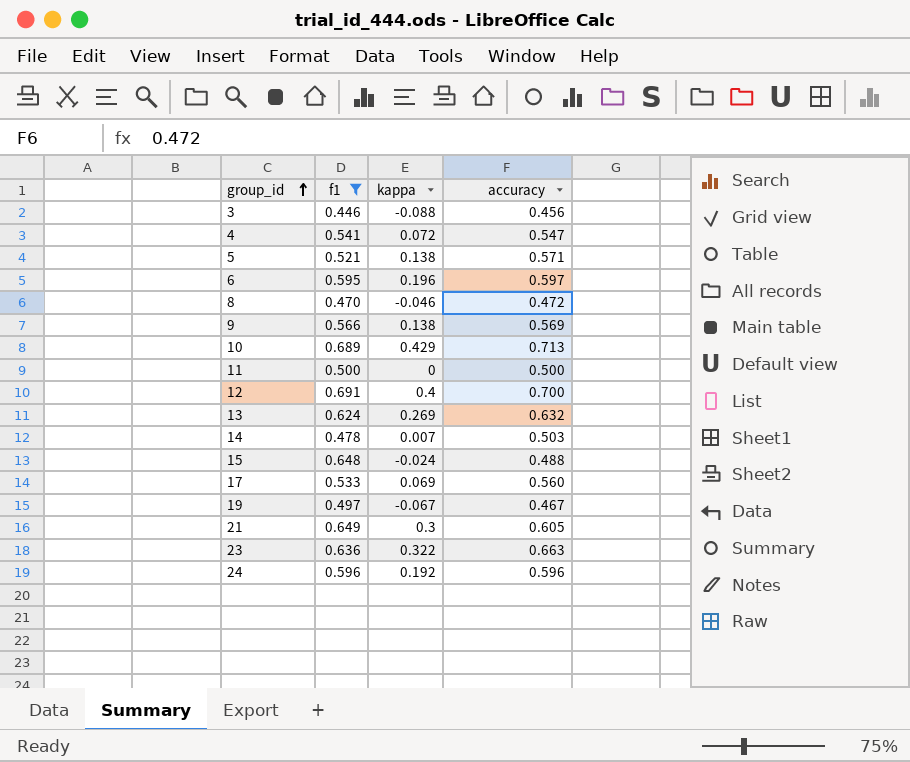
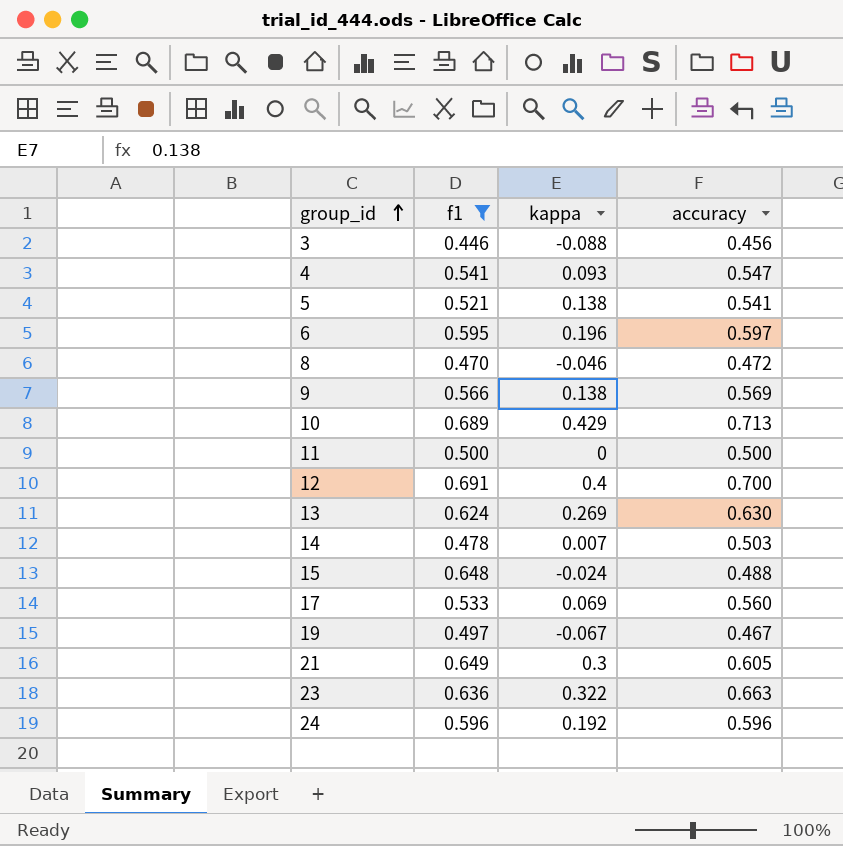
4 | kappa: 0.072 -> 0.093
5 | accuracy: 0.571 -> 0.541
13 | accuracy: 0.632 -> 0.630

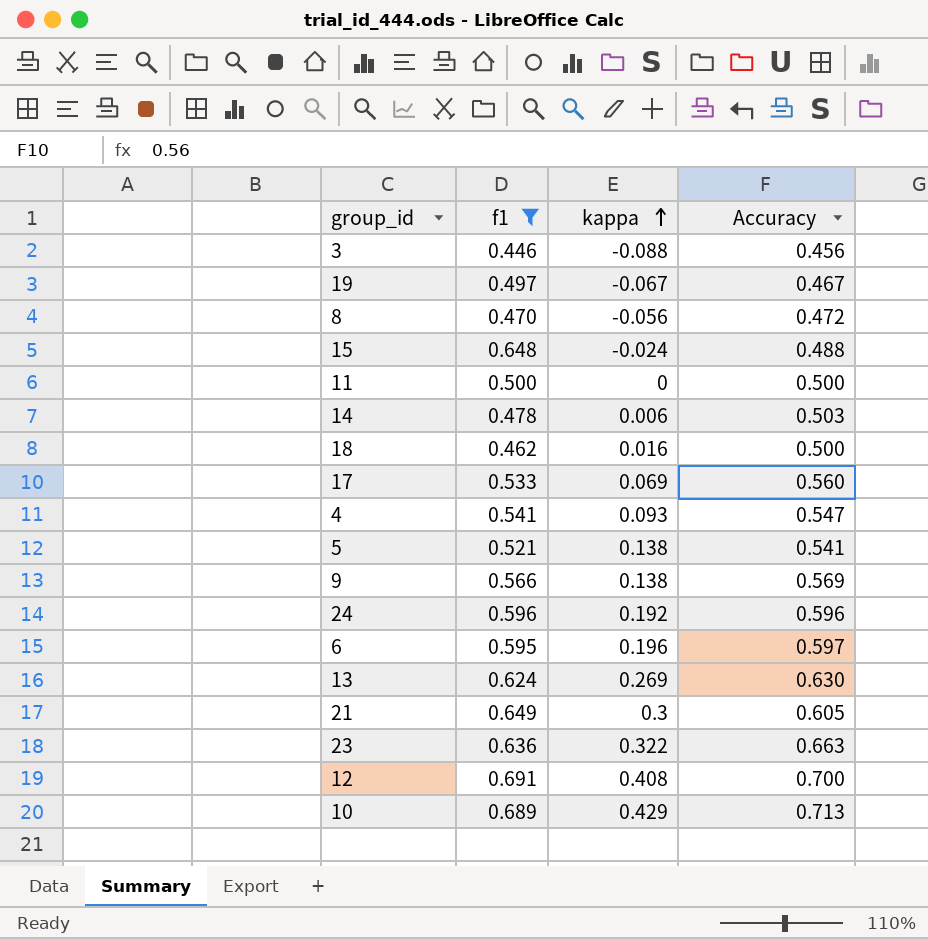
row order: group_id ascending -> kappa ascending
column name: accuracy -> Accuracy
8 | kappa: -0.046 -> -0.056
14 | kappa: 0.007 -> 0.006
row 18: none -> 0.462 | 0.016 | 0.500
12 | kappa: 0.4 -> 0.408

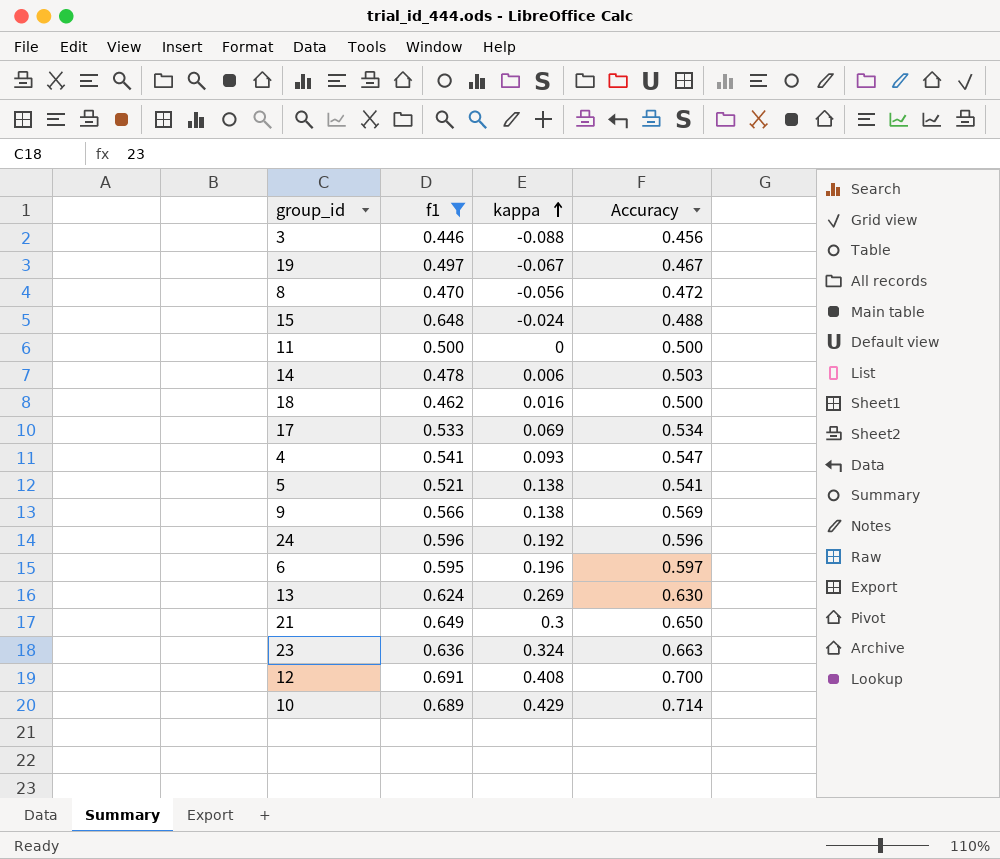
17 | Accuracy: 0.560 -> 0.534
21 | Accuracy: 0.605 -> 0.650
23 | kappa: 0.322 -> 0.324
10 | Accuracy: 0.713 -> 0.714

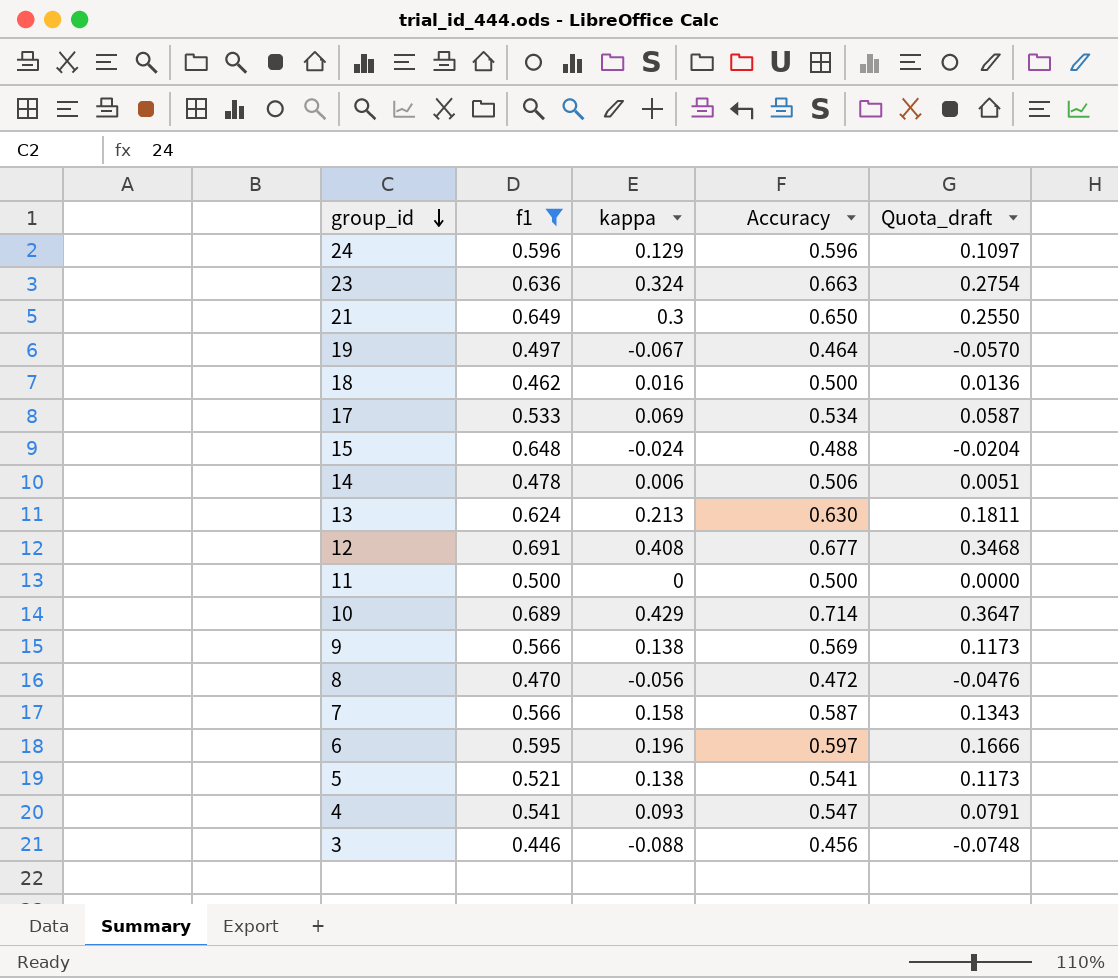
row order: kappa ascending -> group_id descending
column Quota_draft | formula: none -> [kappa] * 0.85
24 | kappa: 0.192 -> 0.129
19 | Accuracy: 0.467 -> 0.464
14 | Accuracy: 0.503 -> 0.506
13 | kappa: 0.269 -> 0.213
12 | Accuracy: 0.700 -> 0.677
row 7: none -> 0.566 | 0.158 | 0.587 | 0.1343

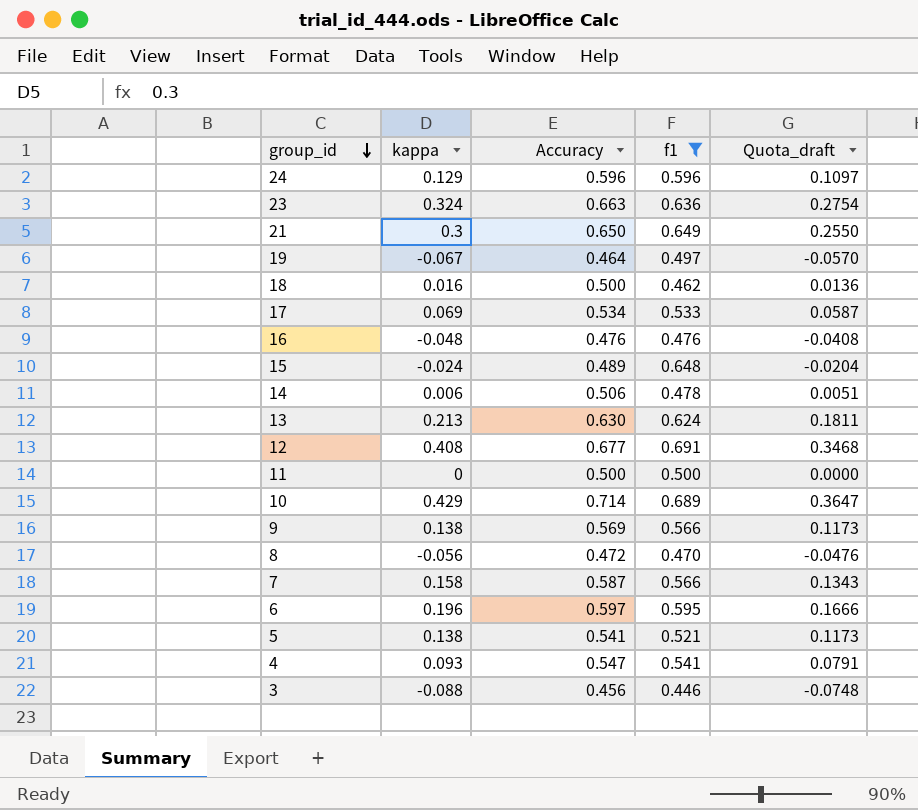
column f1 | position: 2 -> 4
row 16: none -> -0.048 | 0.476 | 0.476 | -0.0408
15 | Accuracy: 0.488 -> 0.489

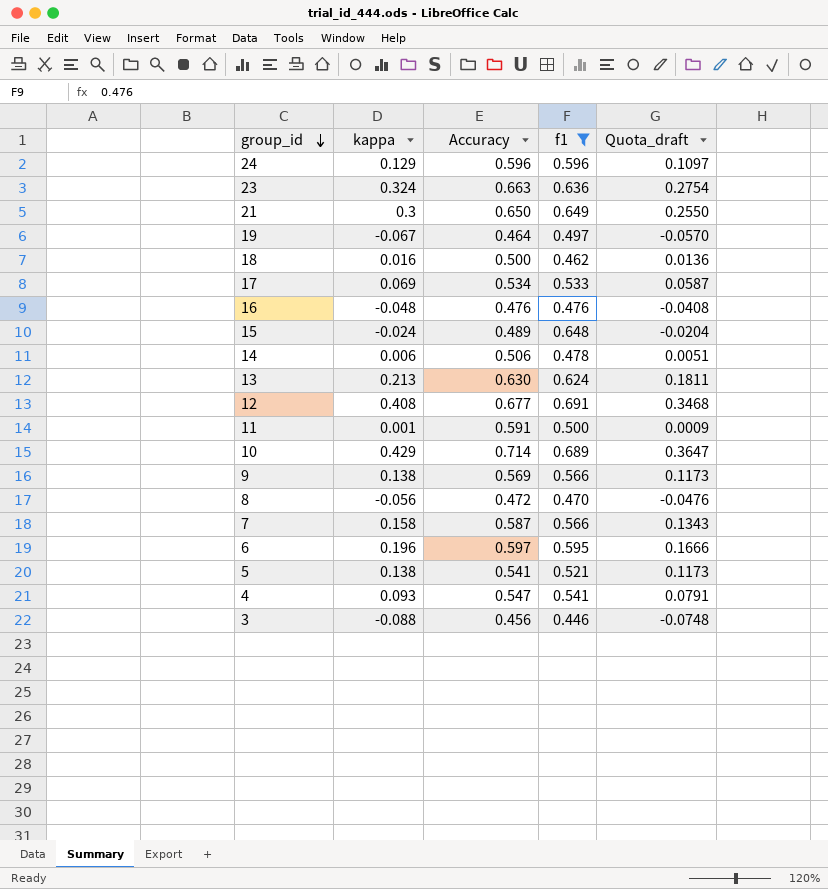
11 | kappa: 0 -> 0.001
11 | Accuracy: 0.500 -> 0.591
11 | Quota_draft: 0.0000 -> 0.0009

